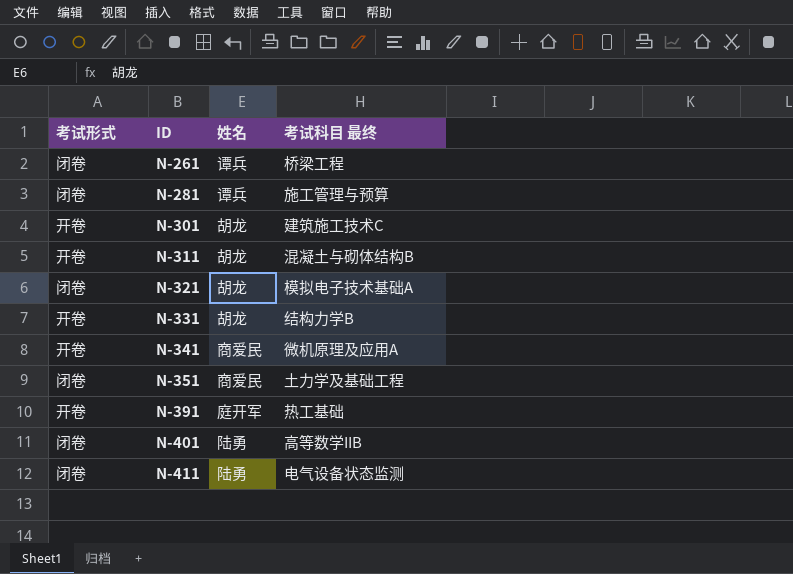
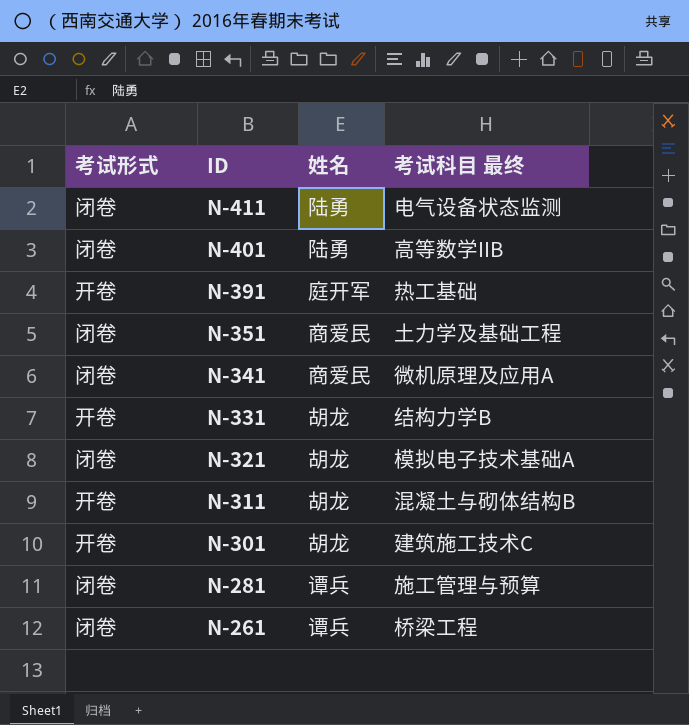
row order: ID ascending -> ID descending
N-341 | 考试形式: 开卷 -> 闭卷

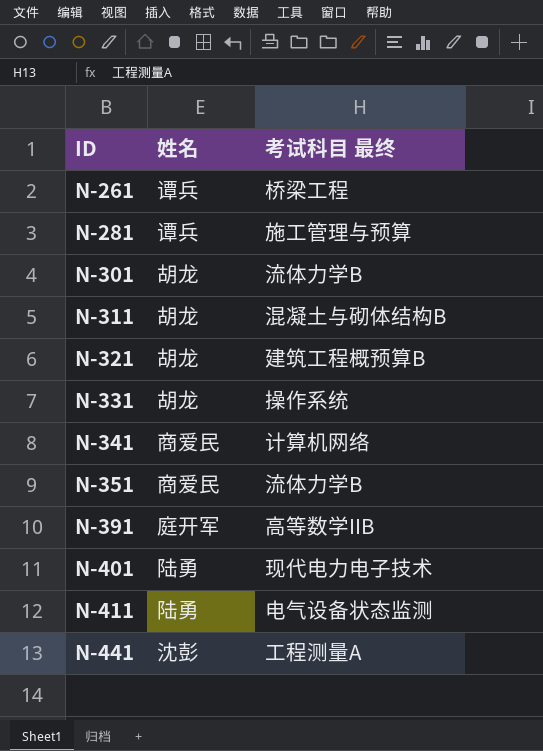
row order: ID descending -> ID ascending
column 考试形式 | position: 1 -> none
N-301 | 考试科目 最终: 建筑施工技术C -> 流体力学B
N-321 | 考试科目 最终: 模拟电子技术基础A -> 建筑工程概预算B
N-331 | 考试科目 最终: 结构力学B -> 操作系统
N-341 | 考试科目 最终: 微机原理及应用A -> 计算机网络
N-351 | 考试科目 最终: 土力学及基础工程 -> 流体力学B
N-391 | 考试科目 最终: 热工基础 -> 高等数学IIB
N-401 | 考试科目 最终: 高等数学IIB -> 现代电力电子技术
row N-441: none -> 沈彭 | 工程测量A

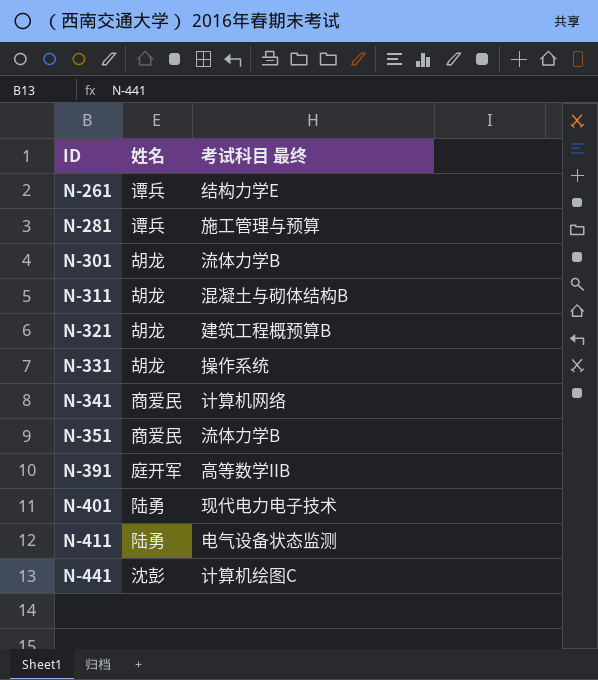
N-261 | 考试科目 最终: 桥梁工程 -> 结构力学E
N-441 | 考试科目 最终: 工程测量A -> 计算机绘图C

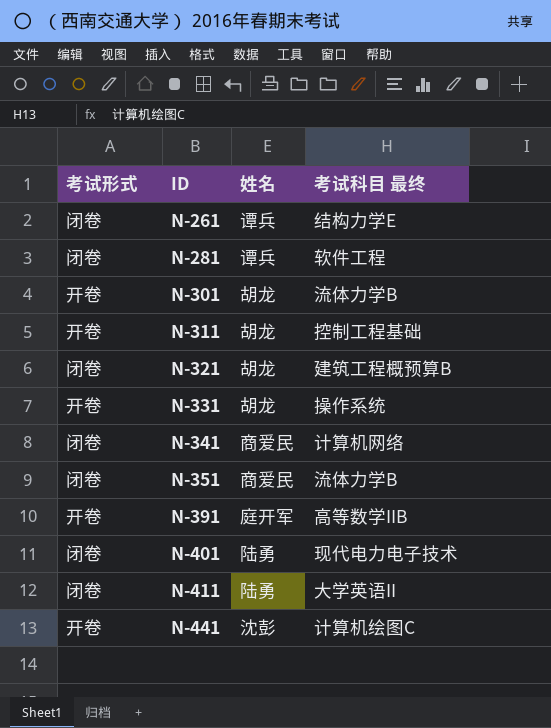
column 考试形式 | position: none -> 1
N-281 | 考试科目 最终: 施工管理与预算 -> 软件工程
N-311 | 考试科目 最终: 混凝土与砌体结构B -> 控制工程基础
N-411 | 考试科目 最终: 电气设备状态监测 -> 大学英语II

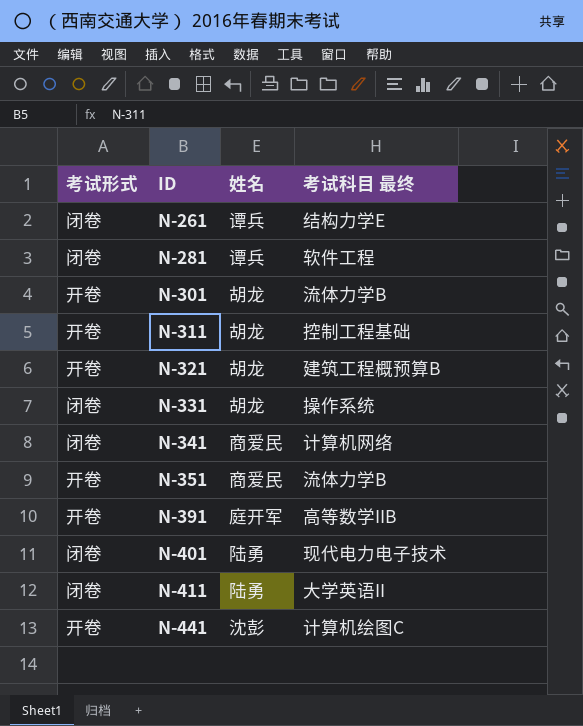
N-321 | 考试形式: 闭卷 -> 开卷
N-331 | 考试形式: 开卷 -> 闭卷
N-351 | 考试形式: 闭卷 -> 开卷

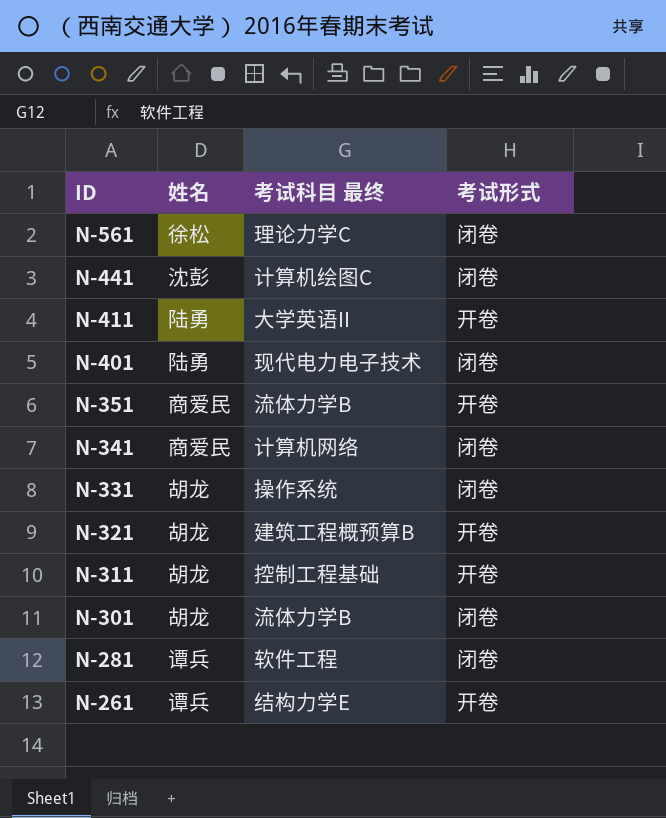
row order: ID ascending -> ID descending
column 考试形式 | position: 1 -> 4
row N-391: 开卷 | 庭开军 | 高等数学IIB -> none
row N-561: none -> 徐松 | 理论力学C | 闭卷
N-441 | 考试形式: 开卷 -> 闭卷
N-411 | 考试形式: 闭卷 -> 开卷
N-301 | 考试形式: 开卷 -> 闭卷
N-261 | 考试形式: 闭卷 -> 开卷

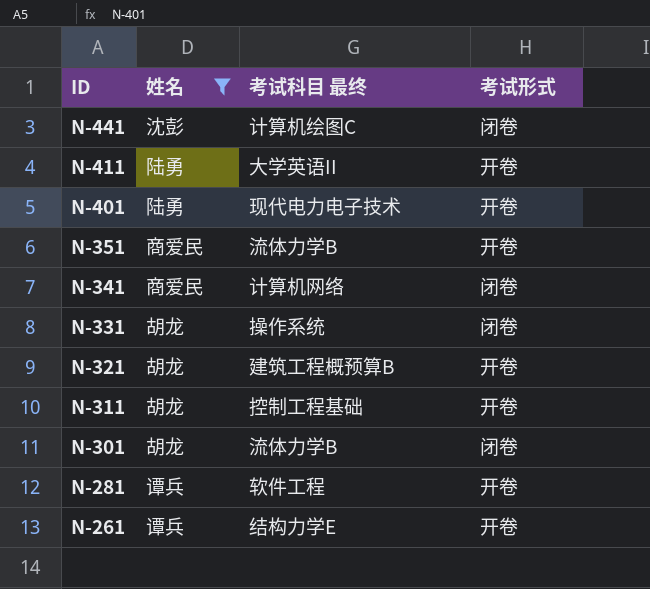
filter: none -> 姓名 != 徐松
N-401 | 考试形式: 闭卷 -> 开卷
N-281 | 考试形式: 闭卷 -> 开卷

